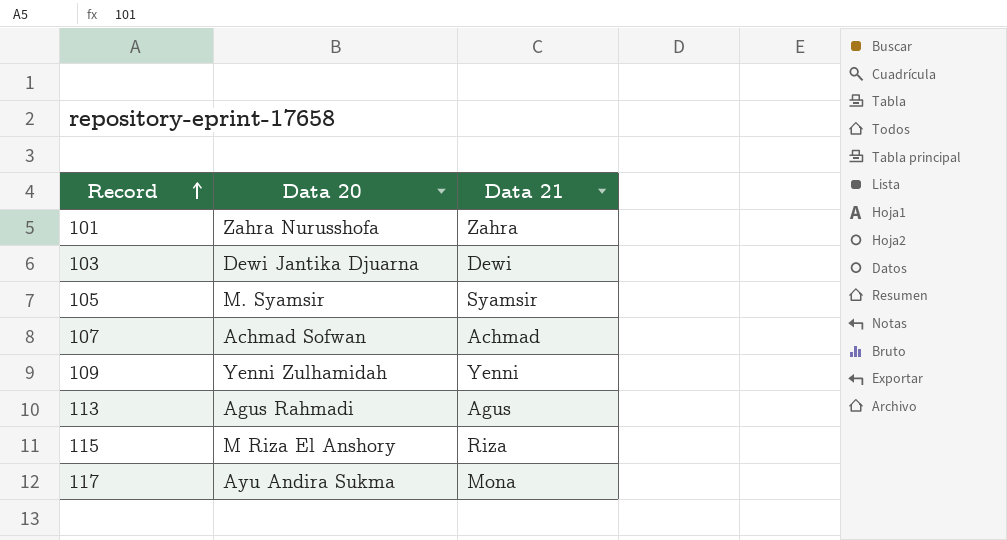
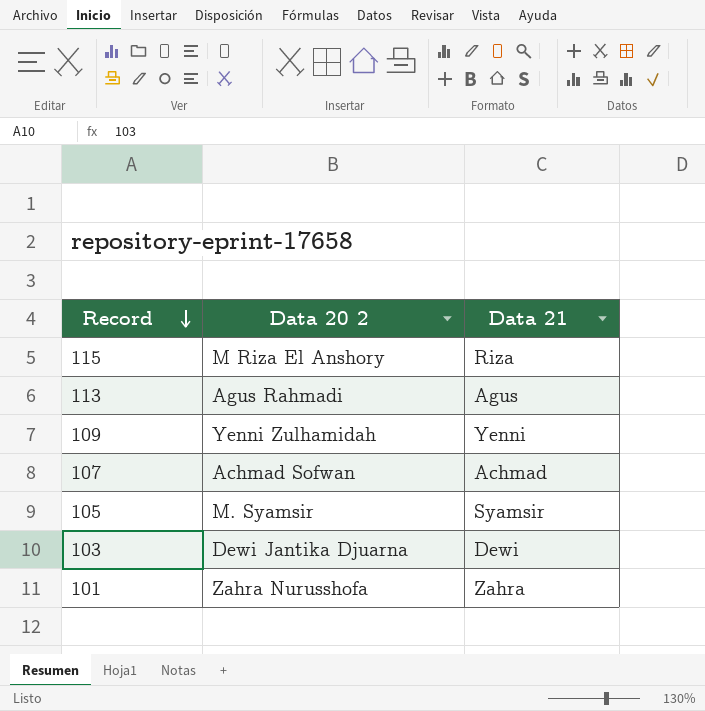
row order: Record ascending -> Record descending
column name: Data 20 -> Data 20 2
row 117: Ayu Andira Sukma | Mona -> none

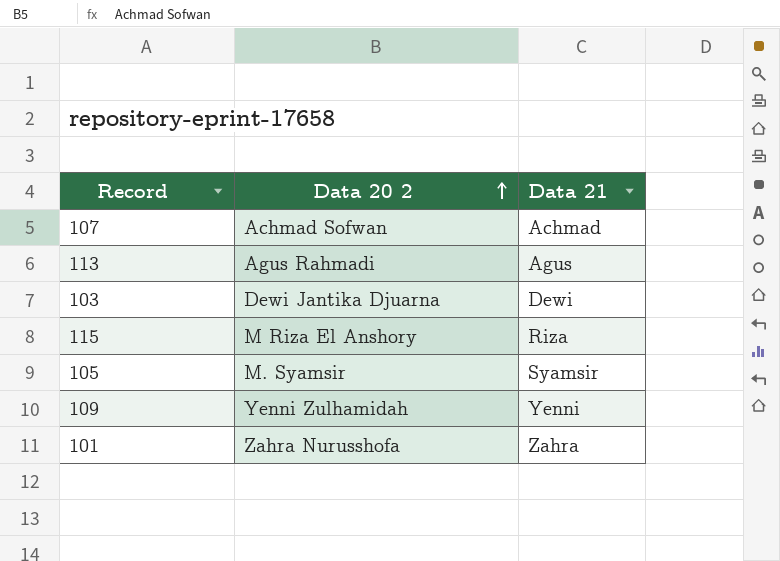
row order: Record descending -> Data 20 2 ascending

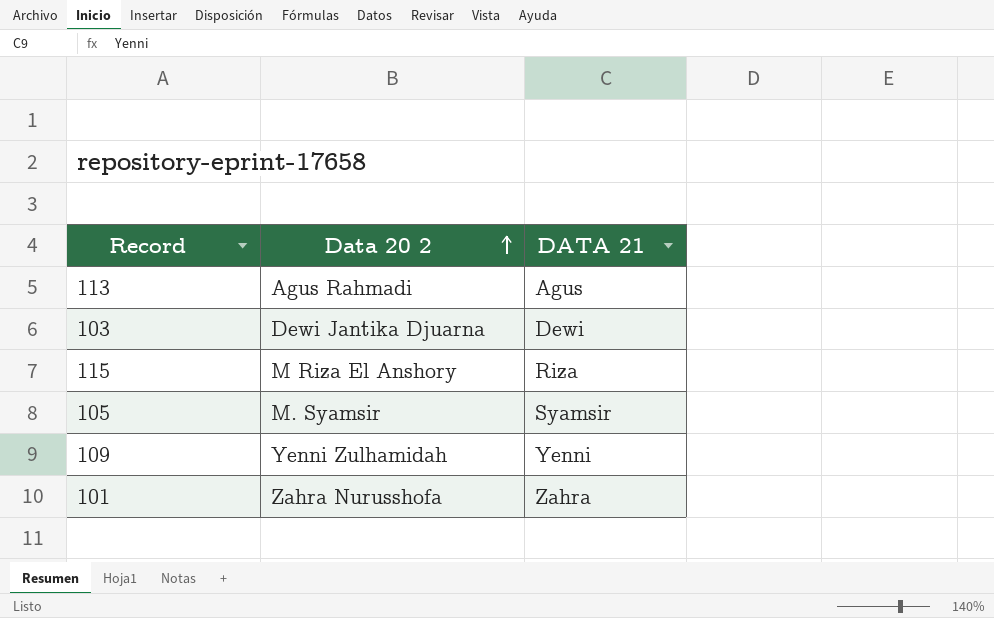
column name: Data 21 -> DATA 21
row 107: Achmad Sofwan | Achmad -> none

